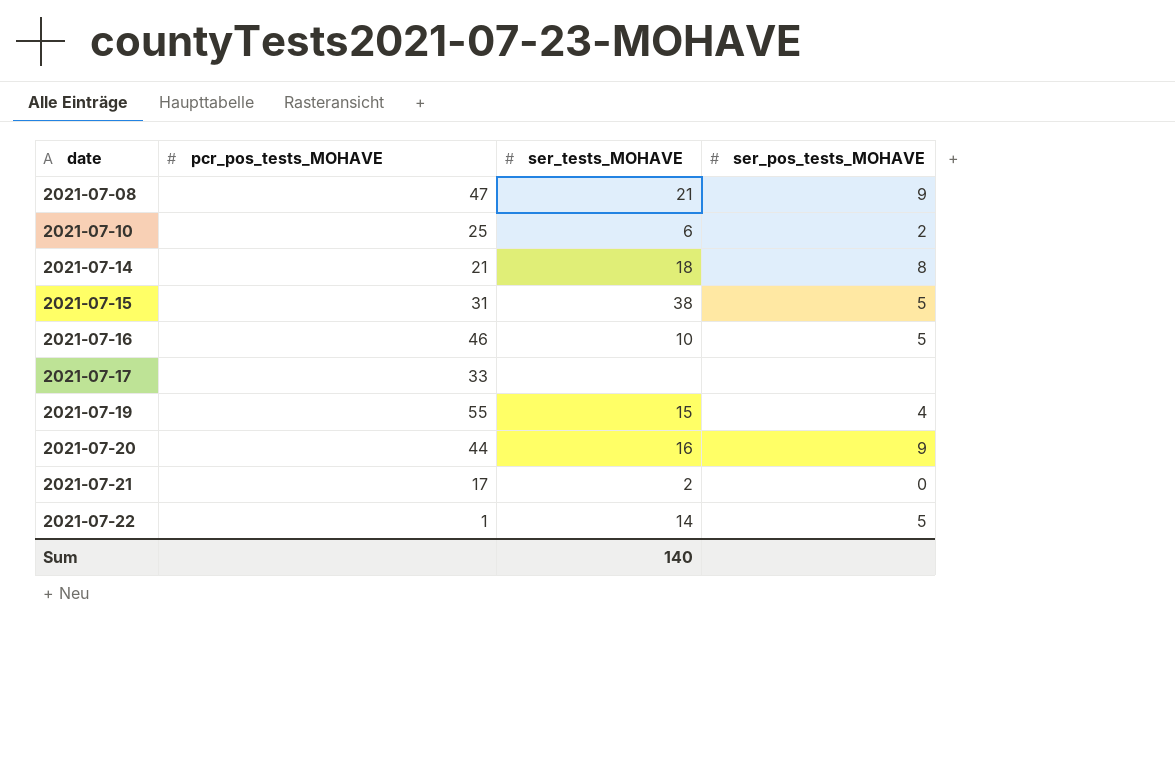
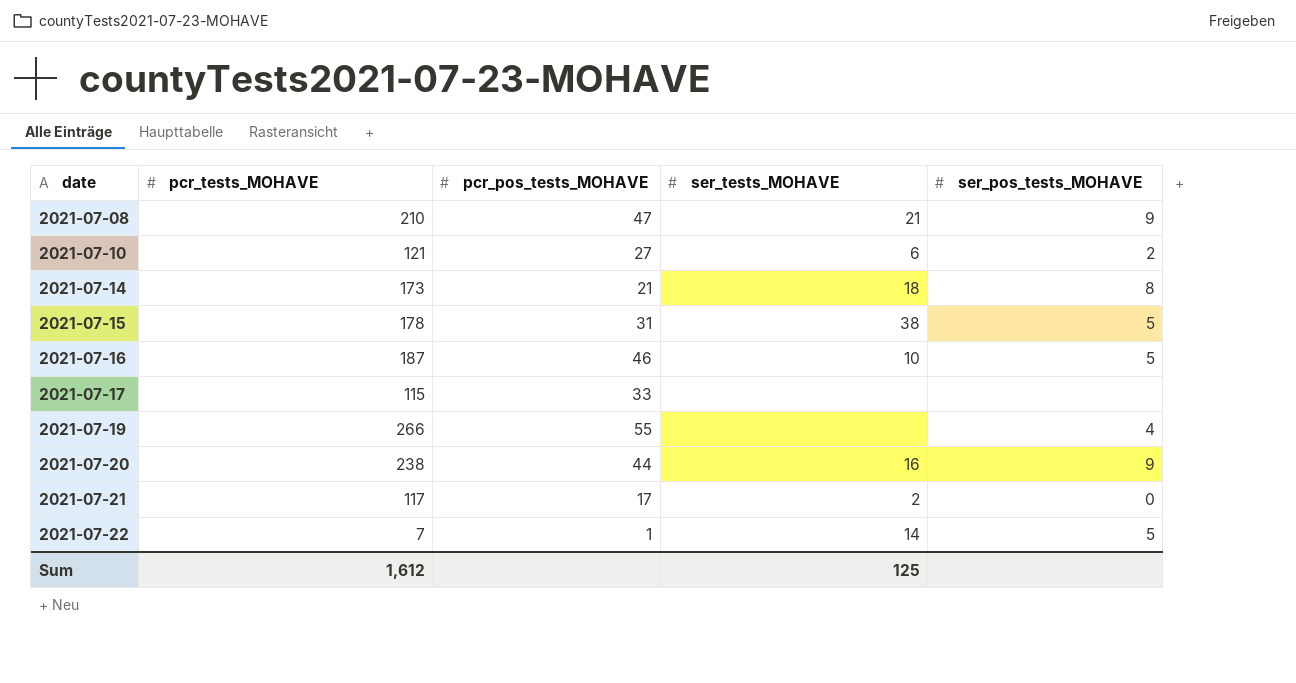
column pcr_tests_MOHAVE | position: none -> 2
2021-07-10 | pcr_pos_tests_MOHAVE: 25 -> 27
2021-07-19 | ser_tests_MOHAVE: 15 -> none
Sum | ser_tests_MOHAVE: 140 -> 125

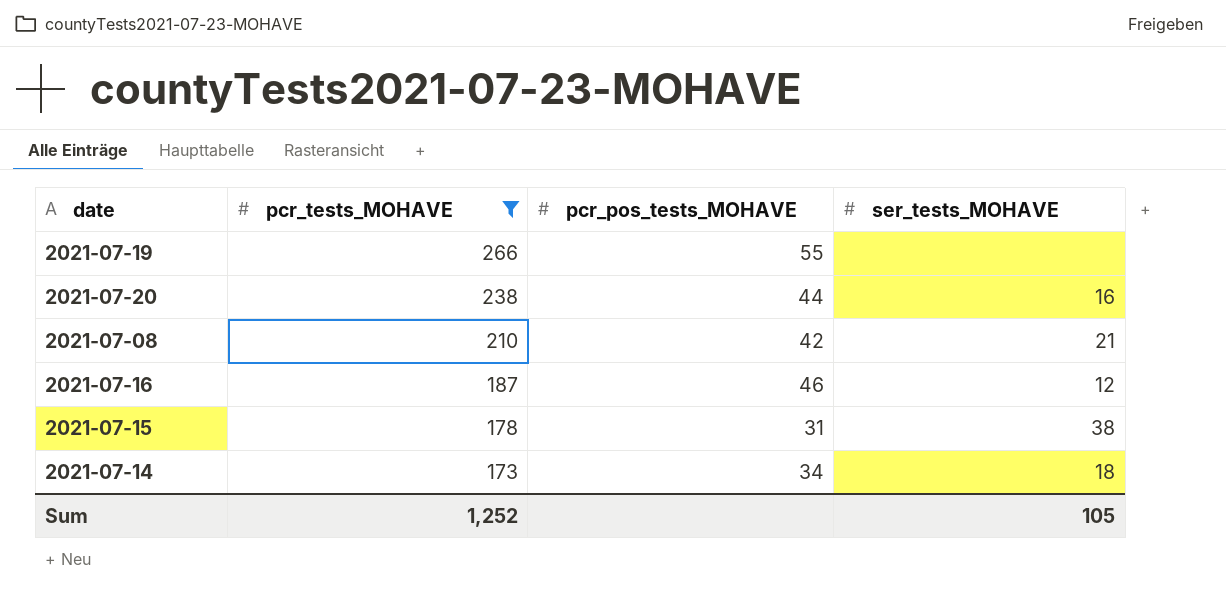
filter: none -> pcr_tests_MOHAVE >= 173
row order: date ascending -> pcr_tests_MOHAVE descending
column ser_pos_tests_MOHAVE | position: 5 -> none
2021-07-08 | pcr_pos_tests_MOHAVE: 47 -> 42
2021-07-16 | ser_tests_MOHAVE: 10 -> 12
2021-07-14 | pcr_pos_tests_MOHAVE: 21 -> 34
Sum | pcr_tests_MOHAVE: 1,612 -> 1,252
Sum | ser_tests_MOHAVE: 125 -> 105

